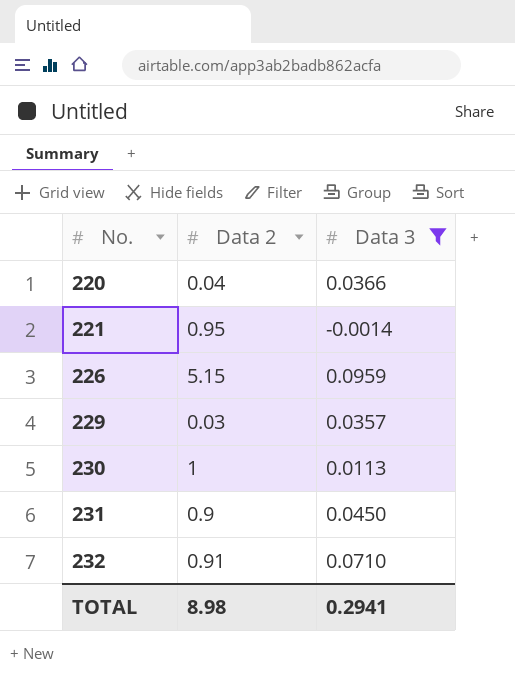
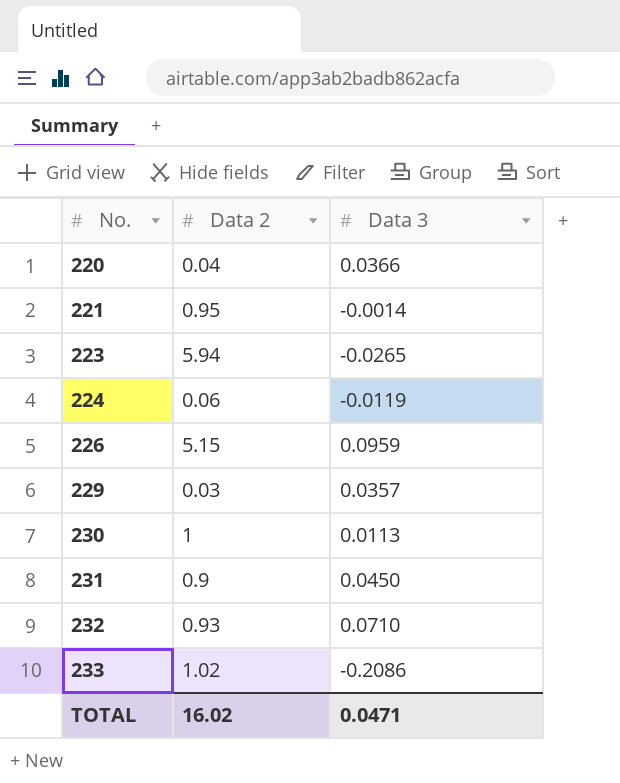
filter: Data 3 >= -0.0014 -> none
232 | Data 2: 0.91 -> 0.93
TOTAL | Data 2: 8.98 -> 16.02
TOTAL | Data 3: 0.2941 -> 0.0471

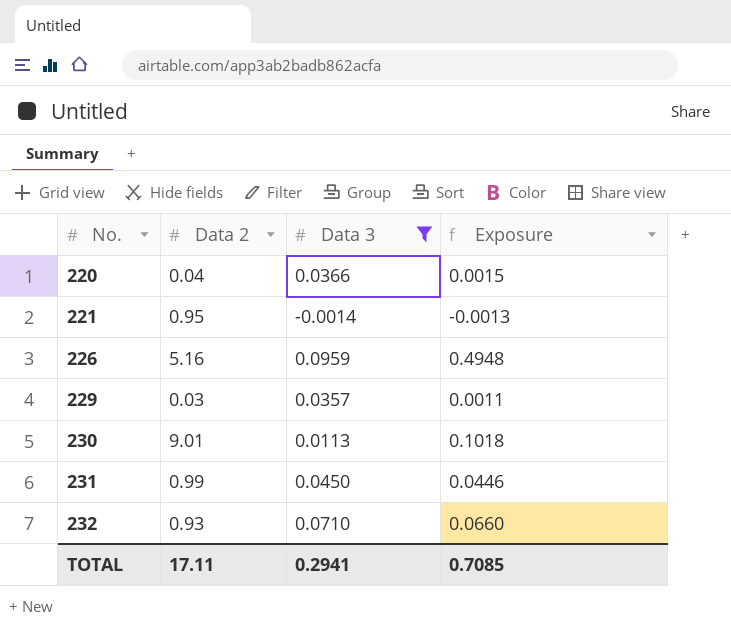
filter: none -> Data 3 >= -0.0014
column Exposure | formula: none -> [Data 2] * [Data 3]
226 | Data 2: 5.15 -> 5.16
230 | Data 2: 1 -> 9.01
231 | Data 2: 0.9 -> 0.99
TOTAL | Data 2: 16.02 -> 17.11
TOTAL | Data 3: 0.0471 -> 0.2941

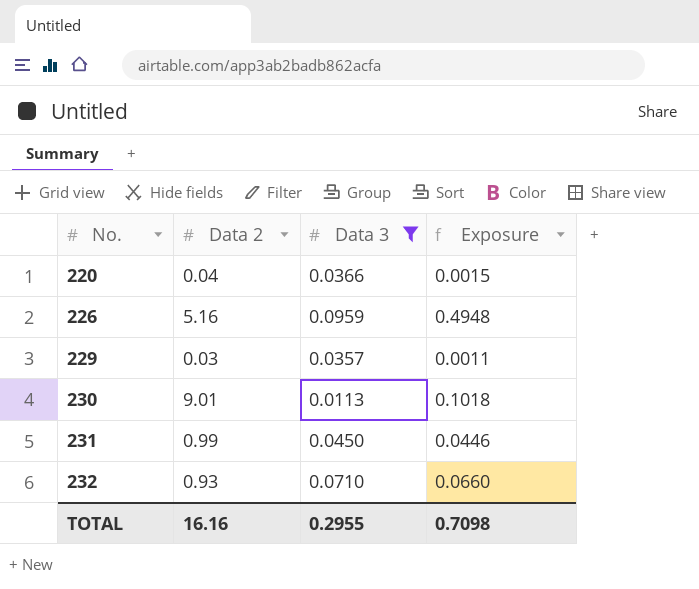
row 221: 0.95 | -0.0014 | -0.0013 -> none
TOTAL | Data 2: 17.11 -> 16.16
TOTAL | Data 3: 0.2941 -> 0.2955
TOTAL | Exposure: 0.7085 -> 0.7098

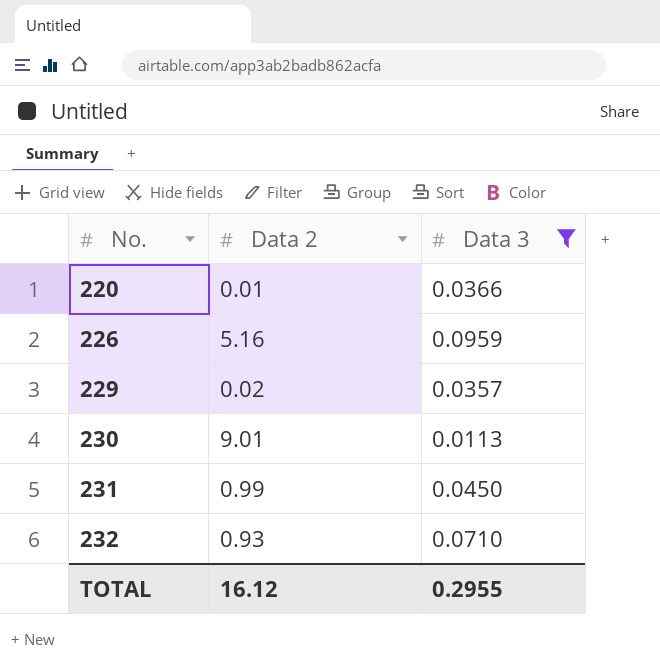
column Exposure | formula: [Data 2] * [Data 3] -> none
220 | Data 2: 0.04 -> 0.01
229 | Data 2: 0.03 -> 0.02
TOTAL | Data 2: 16.16 -> 16.12

